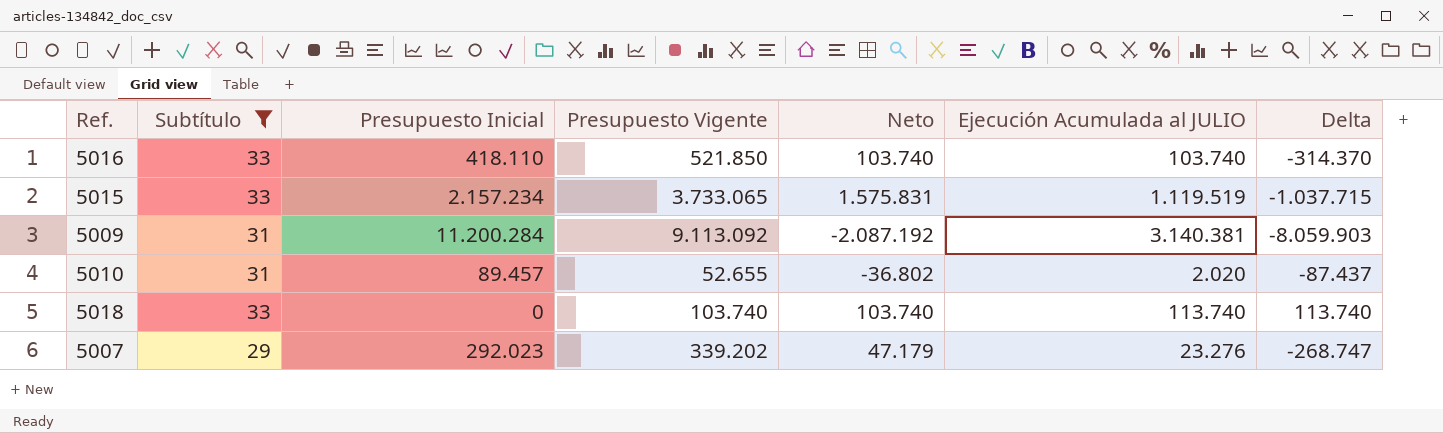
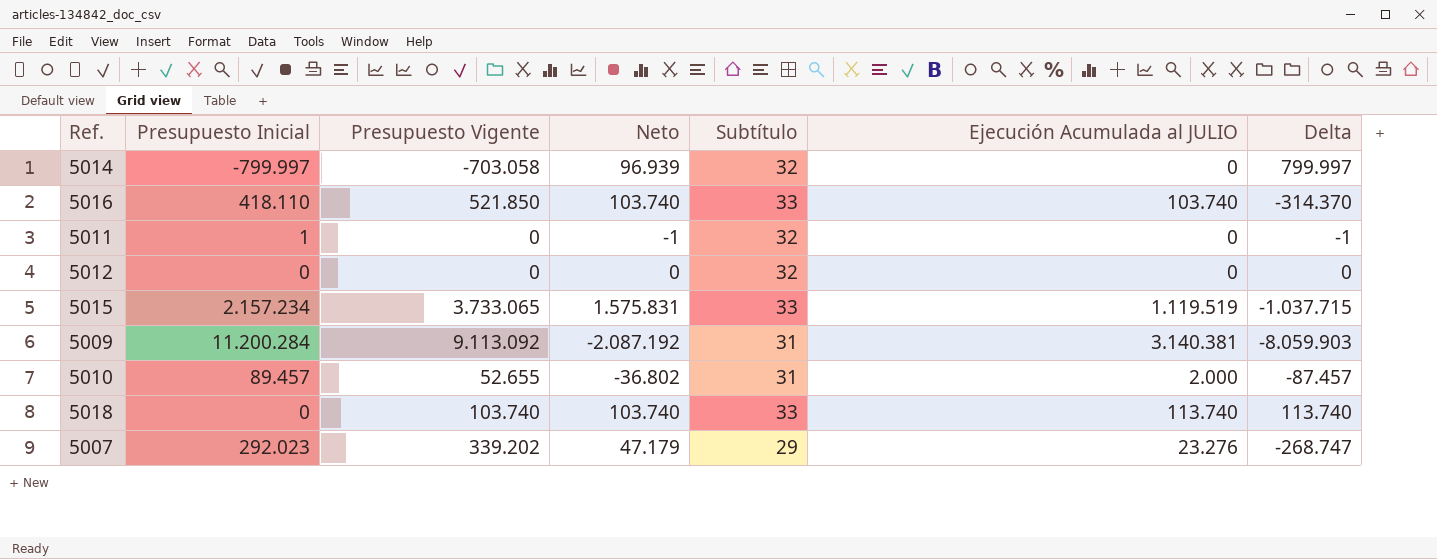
filter: Subtítulo != 32 -> none
column Subtítulo | position: 2 -> 5
5010 | Ejecución Acumulada al JULIO: 2.020 -> 2.000
5010 | Delta: -87.437 -> -87.457

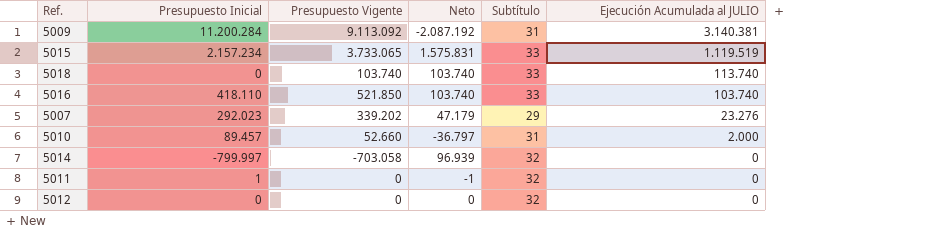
row order: none -> Ejecución Acumulada al JULIO descending
column Delta | formula: [Ejecución Acumulada al JULIO] - [Presupuesto Inicial] -> none
5010 | Presupuesto Vigente: 52.655 -> 52.660
5010 | Neto: -36.802 -> -36.797

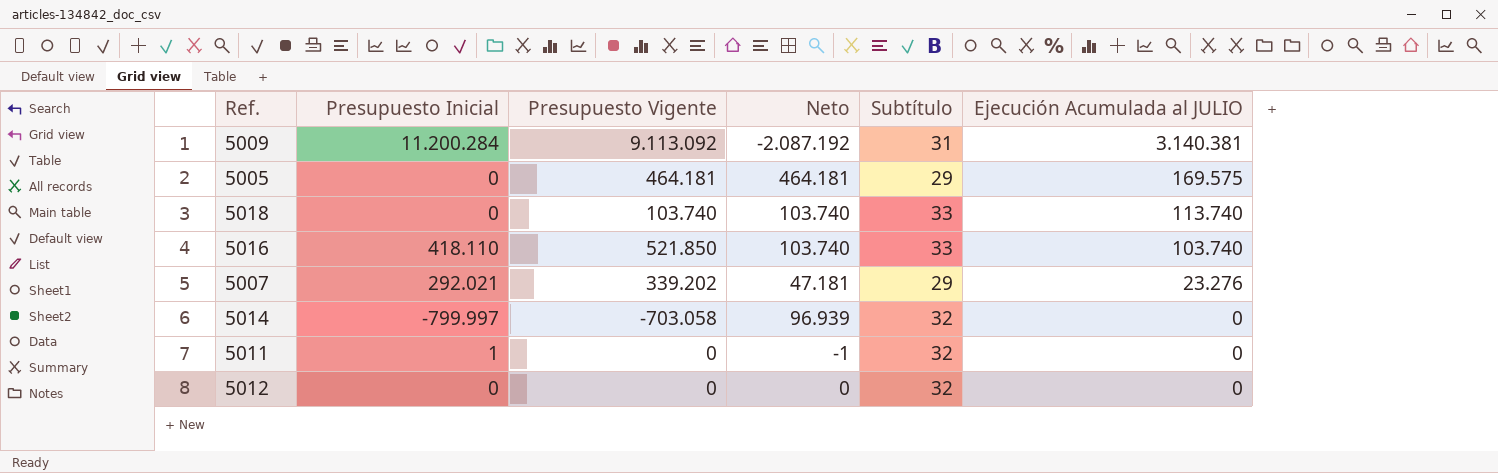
row 5015: 2.157.234 | 3.733.065 | 1.575.831 | 33 | 1.119.519 -> none
row 5010: 89.457 | 52.660 | -36.797 | 31 | 2.000 -> none
row 5005: none -> 0 | 464.181 | 464.181 | 29 | 169.575
5007 | Presupuesto Inicial: 292.023 -> 292.021
5007 | Neto: 47.179 -> 47.181

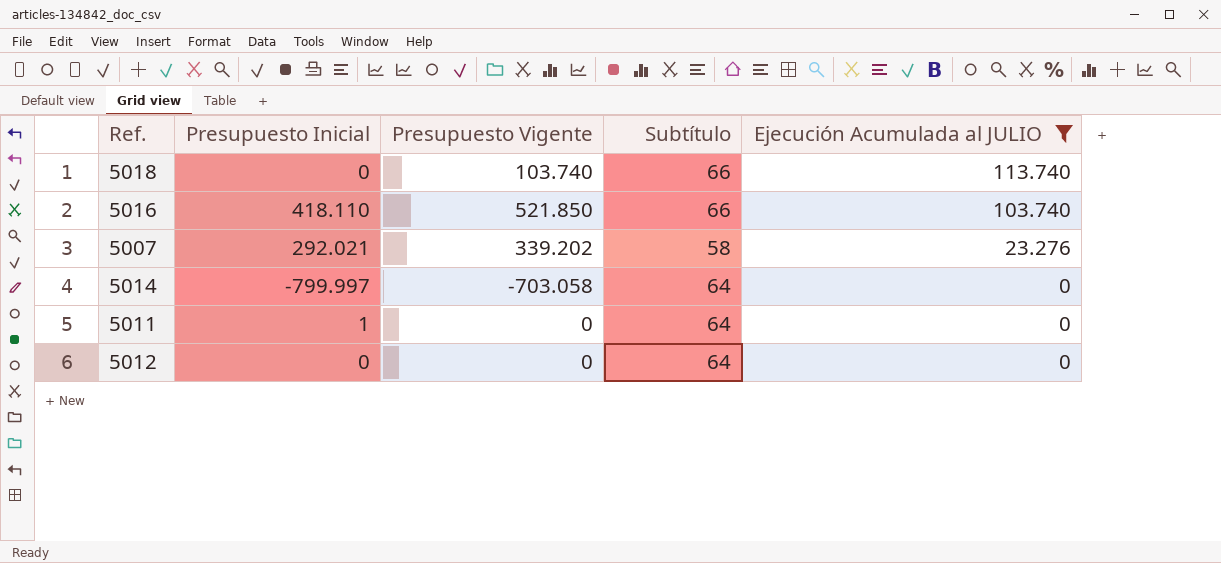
filter: none -> Ejecución Acumulada al JULIO <= 113.740
column Neto | formula: [Presupuesto Vigente] - [Presupuesto Inicial] -> none
5018 | Subtítulo: 33 -> 66
5016 | Subtítulo: 33 -> 66
5007 | Subtítulo: 29 -> 58
5014 | Subtítulo: 32 -> 64
5011 | Subtítulo: 32 -> 64
5012 | Subtítulo: 32 -> 64

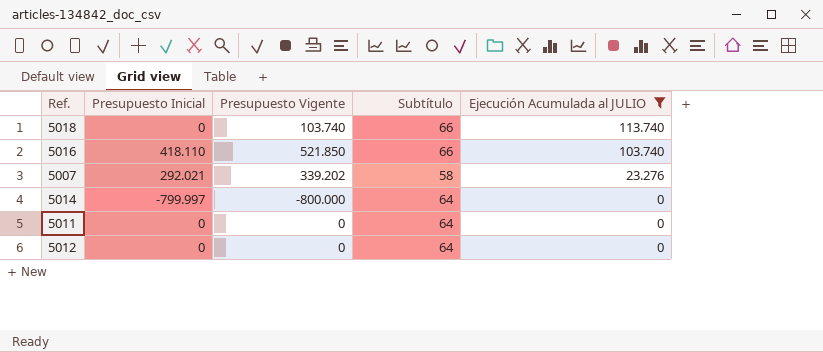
5014 | Presupuesto Vigente: -703.058 -> -800.000
5011 | Presupuesto Inicial: 1 -> 0

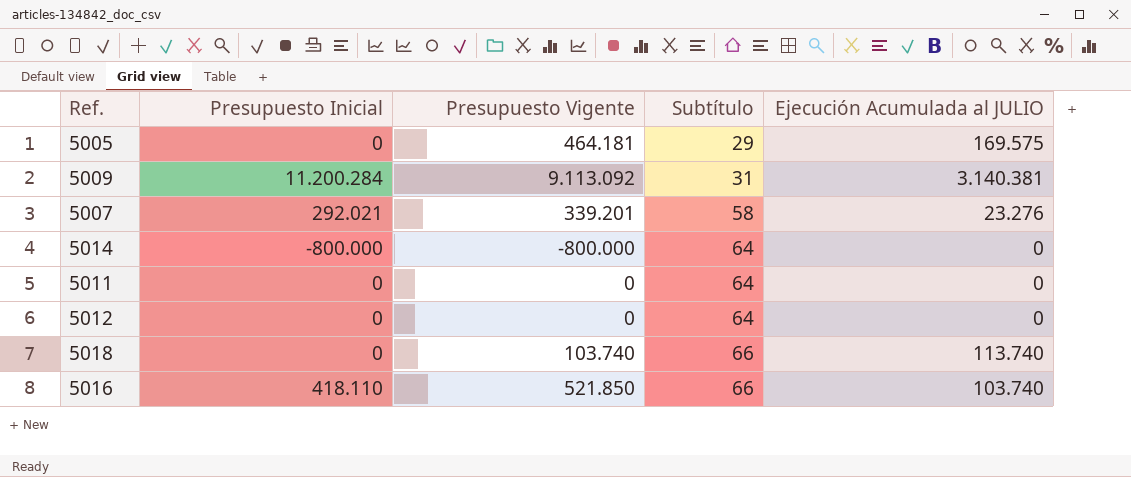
filter: Ejecución Acumulada al JULIO <= 113.740 -> none
row order: Ejecución Acumulada al JULIO descending -> Subtítulo ascending
5007 | Presupuesto Vigente: 339.202 -> 339.201
5014 | Presupuesto Inicial: -799.997 -> -800.000

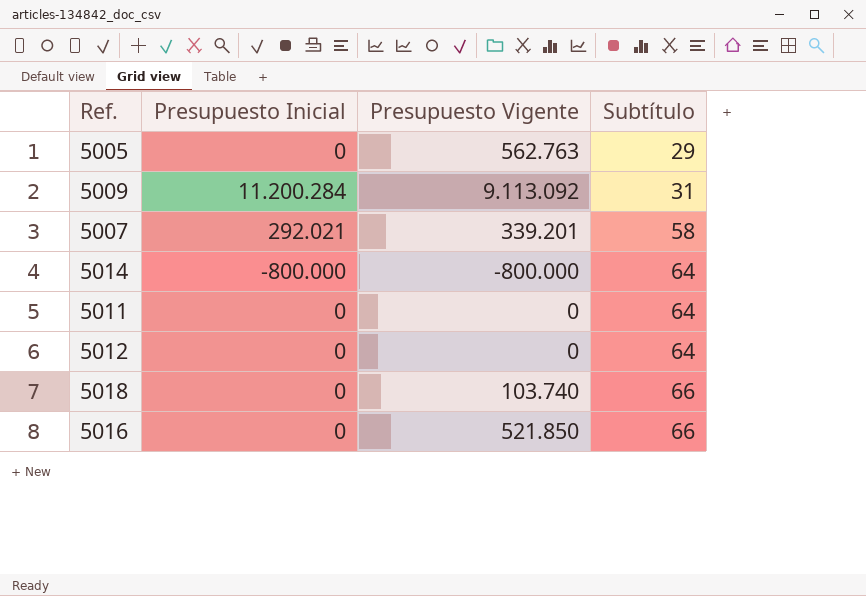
column Ejecución Acumulada al JULIO | position: 5 -> none
5005 | Presupuesto Vigente: 464.181 -> 562.763
5016 | Presupuesto Inicial: 418.110 -> 0

